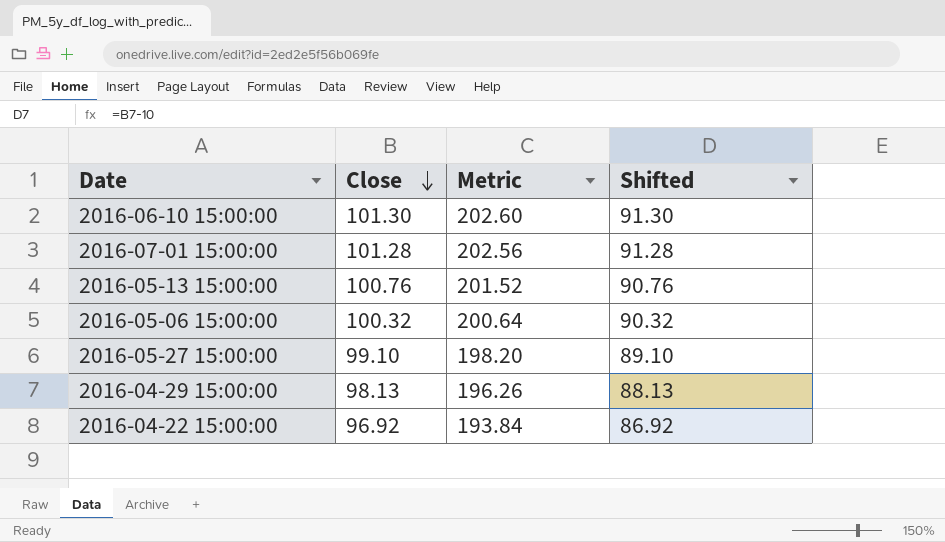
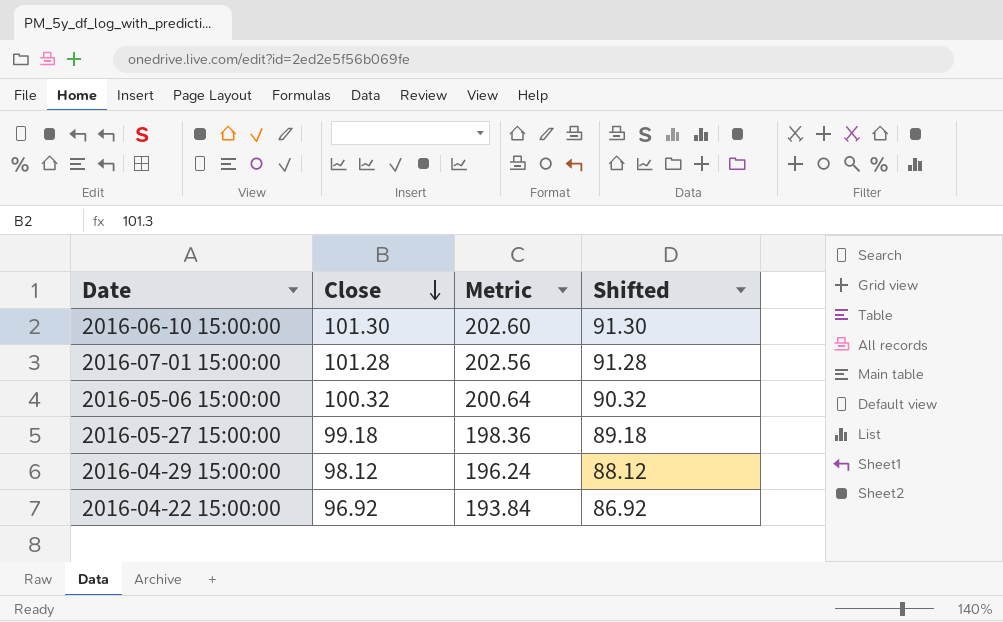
row 2016-05-13 15:00:00: 100.76 | 201.52 | 90.76 -> none
2016-05-27 15:00:00 | Close: 99.10 -> 99.18
2016-05-27 15:00:00 | Metric: 198.20 -> 198.36
2016-05-27 15:00:00 | Shifted: 89.10 -> 89.18
2016-04-29 15:00:00 | Close: 98.13 -> 98.12
2016-04-29 15:00:00 | Metric: 196.26 -> 196.24
2016-04-29 15:00:00 | Shifted: 88.13 -> 88.12

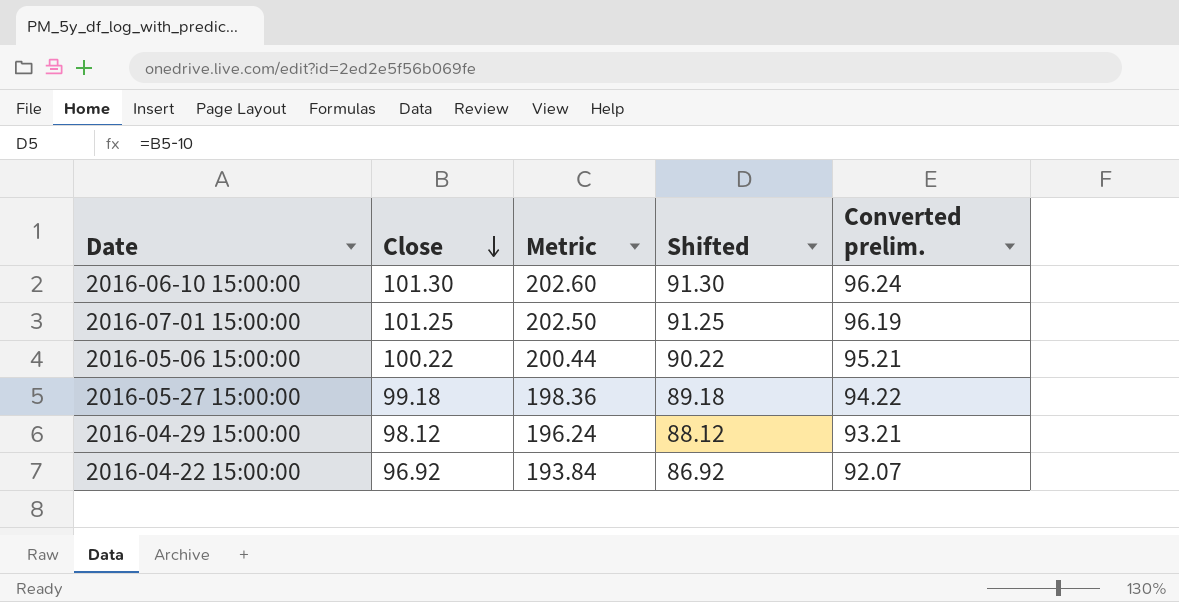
column Converted prelim. | formula: none -> [Close] * 0.95
2016-07-01 15:00:00 | Close: 101.28 -> 101.25
2016-07-01 15:00:00 | Metric: 202.56 -> 202.50
2016-07-01 15:00:00 | Shifted: 91.28 -> 91.25
2016-05-06 15:00:00 | Close: 100.32 -> 100.22
2016-05-06 15:00:00 | Metric: 200.64 -> 200.44
2016-05-06 15:00:00 | Shifted: 90.32 -> 90.22

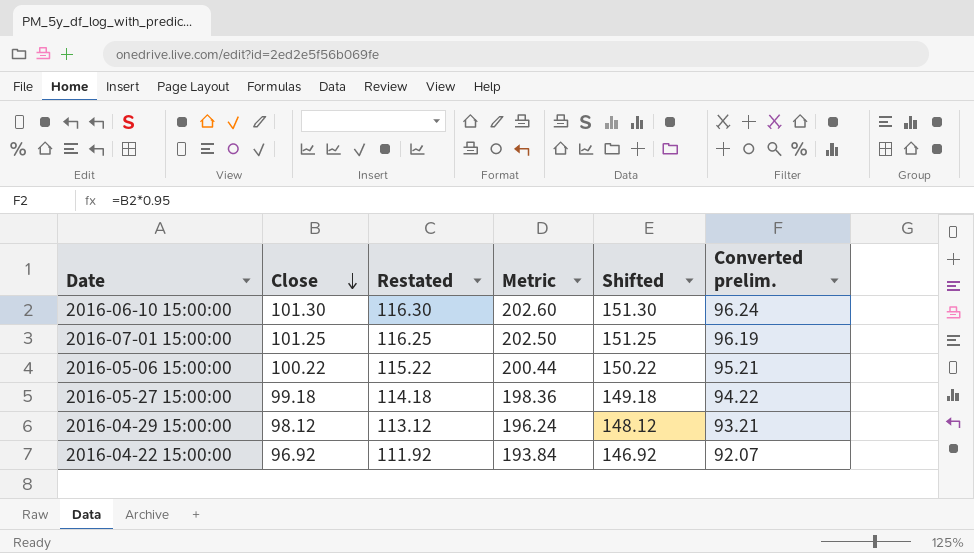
column Restated | formula: none -> [Close] + 15
column Shifted | formula: [Close] - 10 -> [Close] + 50

